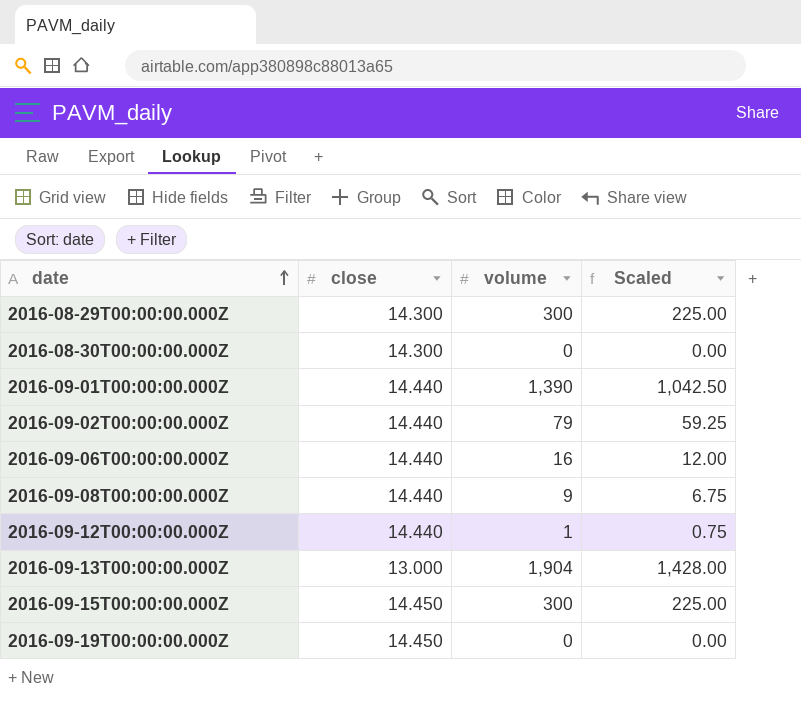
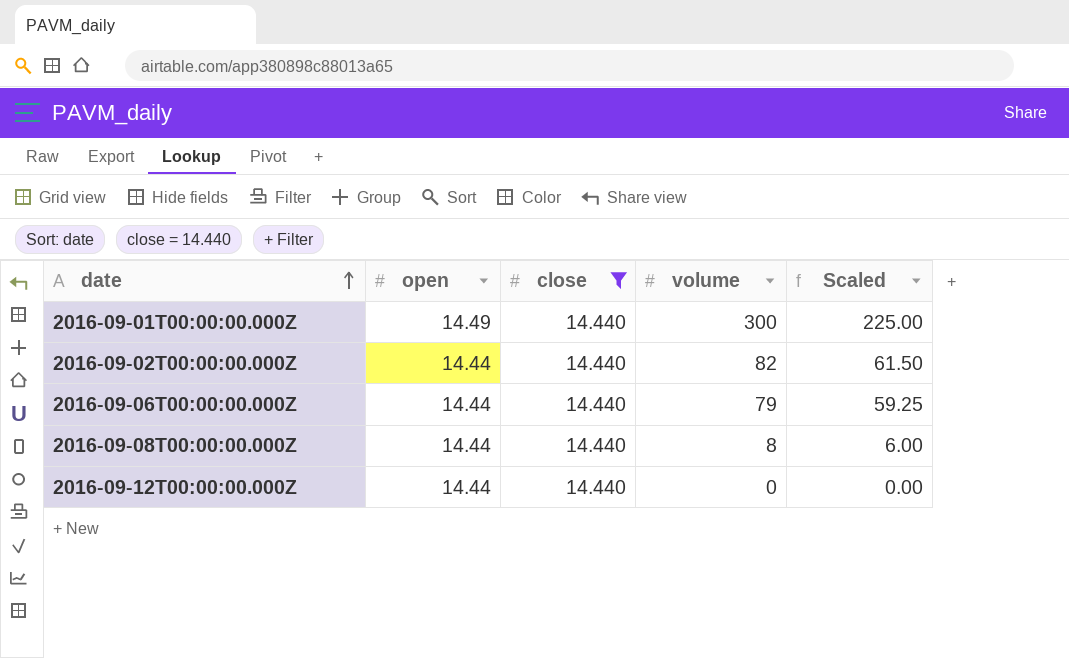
filter: none -> close = 14.440
column open | position: none -> 2
2016-09-01T00:00:00.000Z | volume: 1,390 -> 300
2016-09-01T00:00:00.000Z | Scaled: 1,042.50 -> 225.00
2016-09-02T00:00:00.000Z | volume: 79 -> 82
2016-09-02T00:00:00.000Z | Scaled: 59.25 -> 61.50
2016-09-06T00:00:00.000Z | volume: 16 -> 79
2016-09-06T00:00:00.000Z | Scaled: 12.00 -> 59.25
2016-09-08T00:00:00.000Z | volume: 9 -> 8
2016-09-08T00:00:00.000Z | Scaled: 6.75 -> 6.00
2016-09-12T00:00:00.000Z | volume: 1 -> 0
2016-09-12T00:00:00.000Z | Scaled: 0.75 -> 0.00

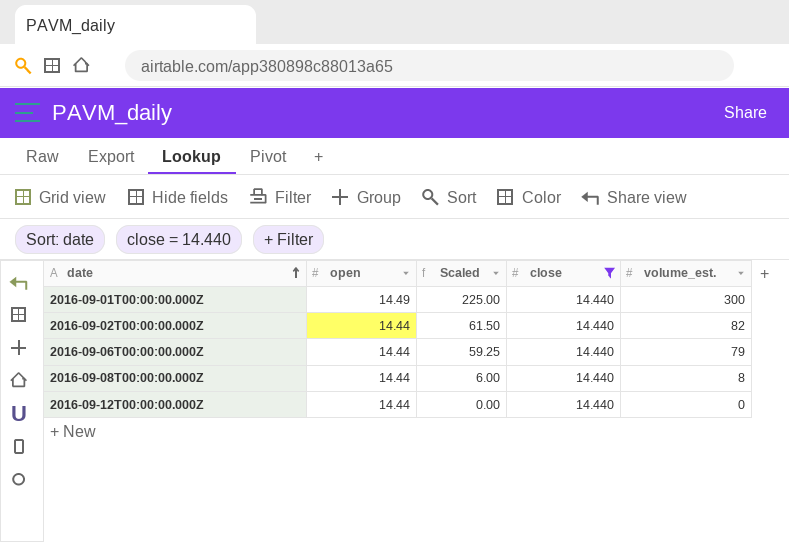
column Scaled | position: 5 -> 3
column name: volume -> volume_est.

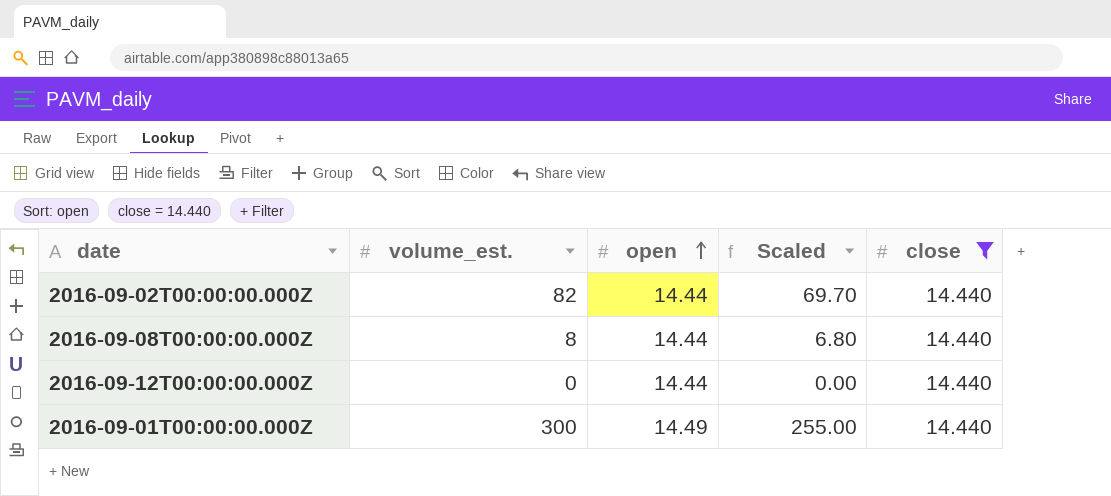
row order: date ascending -> open ascending
column volume_est. | position: 5 -> 2
column Scaled | formula: [volume_est.] * 0.75 -> [volume_est.] * 0.85
row 2016-09-06T00:00:00.000Z: 14.44 | 59.25 | 14.440 | 79 -> none

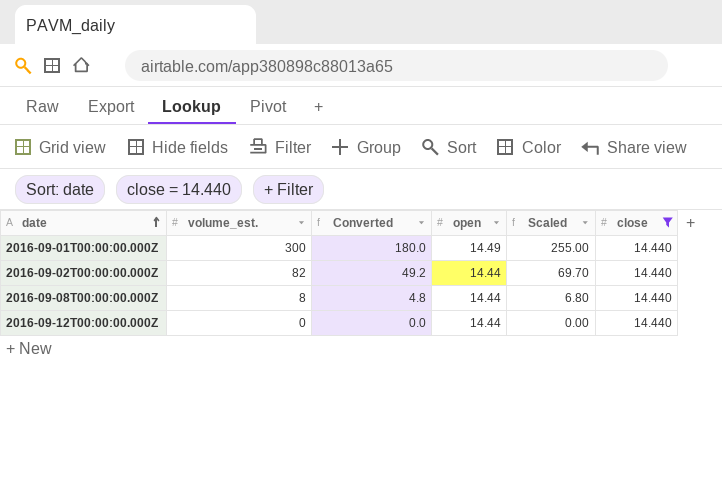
row order: open ascending -> date ascending
column Converted | formula: none -> [volume_est.] * 0.6

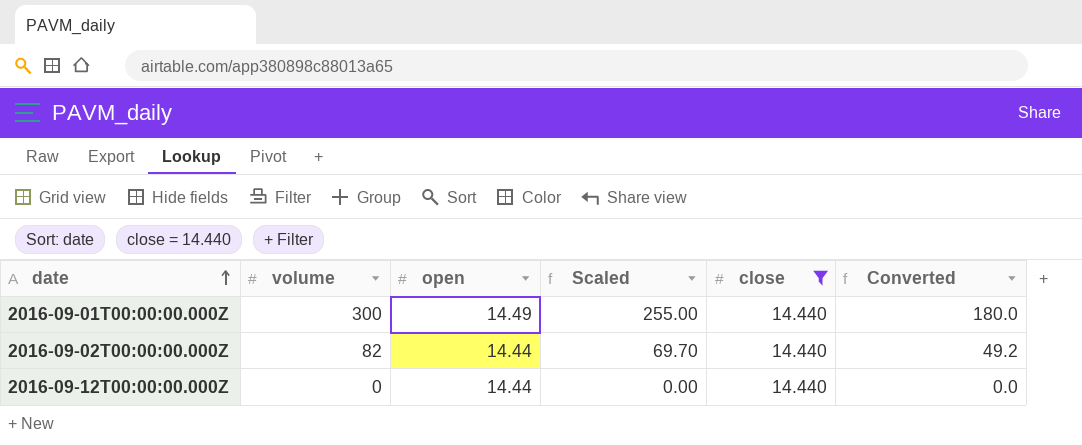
column name: volume_est. -> volume
column Converted | position: 3 -> 6
row 2016-09-08T00:00:00.000Z: 8 | 4.8 | 14.44 | 6.80 | 14.440 -> none

